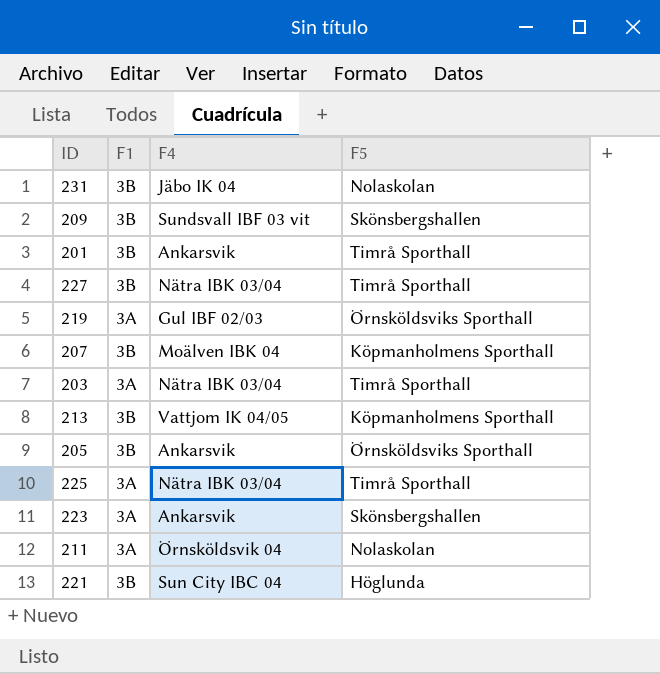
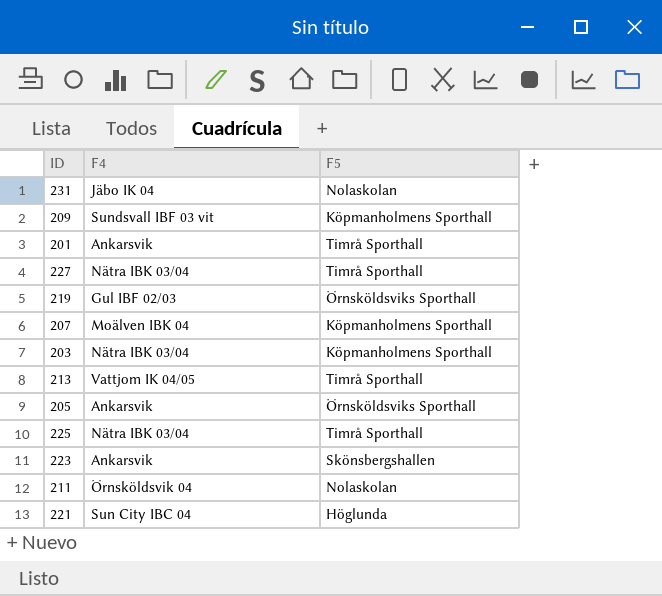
column F1 | position: 2 -> none
209 | F5: Skönsbergshallen -> Köpmanholmens Sporthall
203 | F5: Timrå Sporthall -> Köpmanholmens Sporthall
213 | F5: Köpmanholmens Sporthall -> Timrå Sporthall

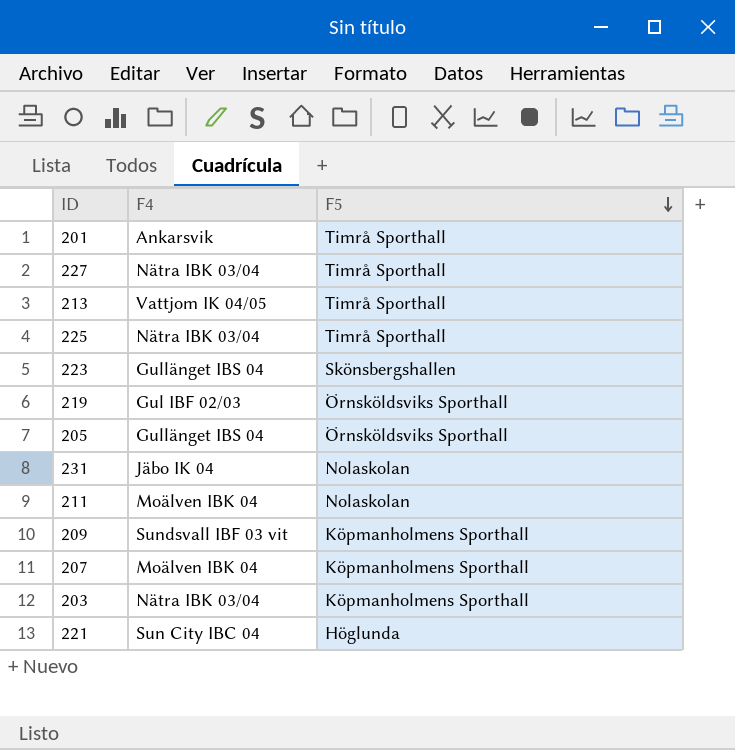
row order: none -> F5 descending
223 | F4: Ankarsvik -> Gullänget IBS 04
205 | F4: Ankarsvik -> Gullänget IBS 04
211 | F4: Örnsköldsvik 04 -> Moälven IBK 04

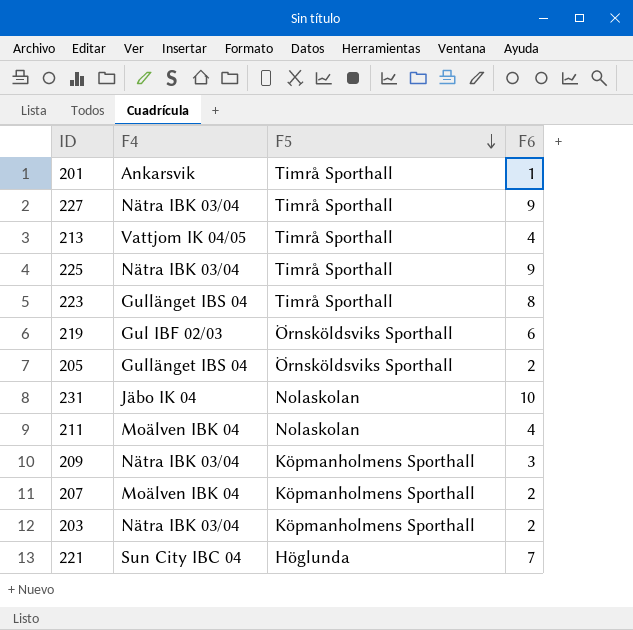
column F6 | position: none -> 4
223 | F5: Skönsbergshallen -> Timrå Sporthall
209 | F4: Sundsvall IBF 03 vit -> Nätra IBK 03/04

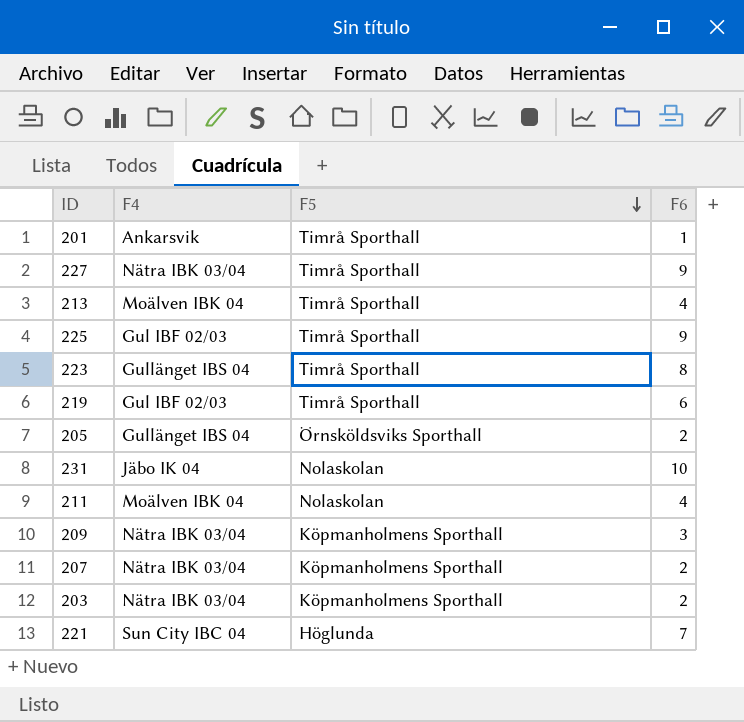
213 | F4: Vattjom IK 04/05 -> Moälven IBK 04
225 | F4: Nätra IBK 03/04 -> Gul IBF 02/03
219 | F5: Örnsköldsviks Sporthall -> Timrå Sporthall
207 | F4: Moälven IBK 04 -> Nätra IBK 03/04

